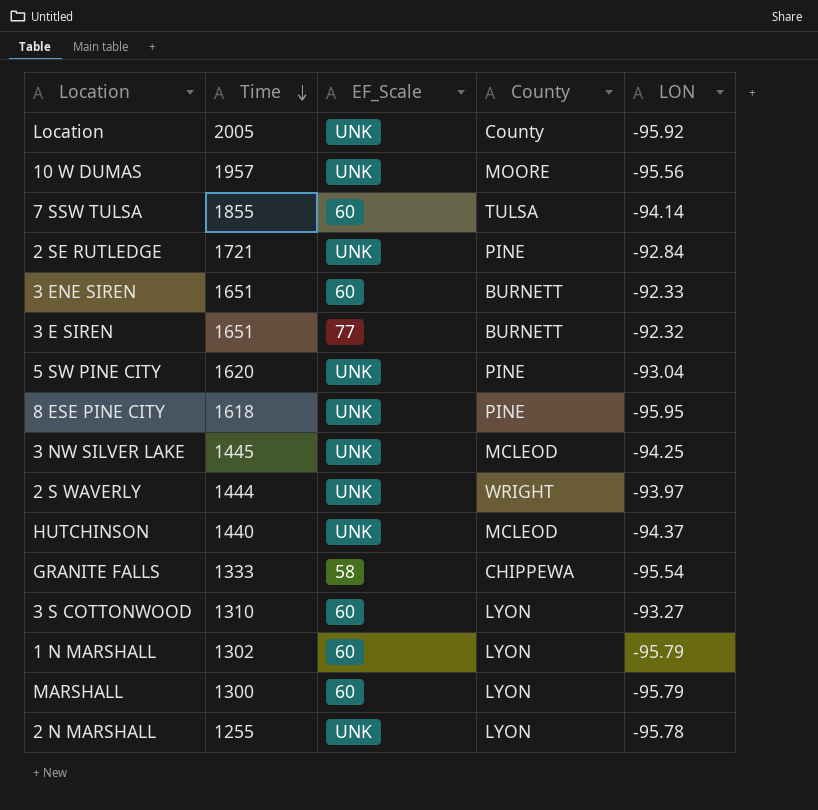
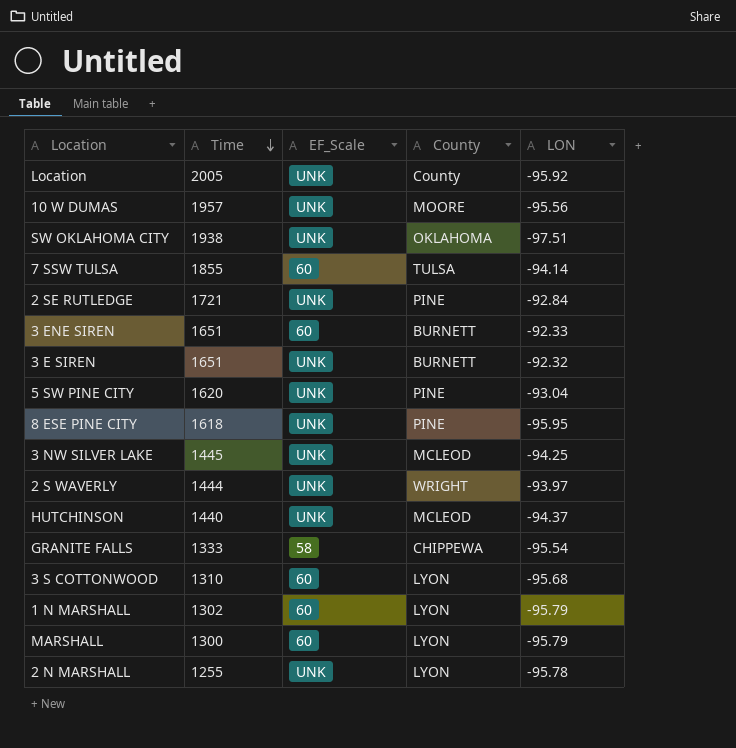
row SW OKLAHOMA CITY: none -> 1938 | UNK | OKLAHOMA | -97.51
3 E SIREN | EF_Scale: 77 -> UNK
3 S COTTONWOOD | LON: -93.27 -> -95.68

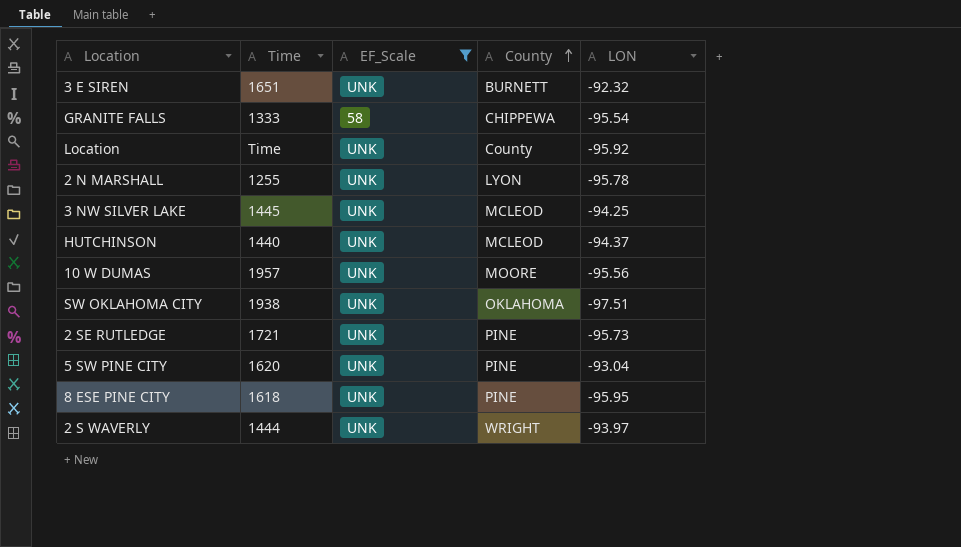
filter: none -> EF_Scale != 60
row order: Time descending -> County ascending
Location | Time: 2005 -> Time
2 SE RUTLEDGE | LON: -92.84 -> -95.73

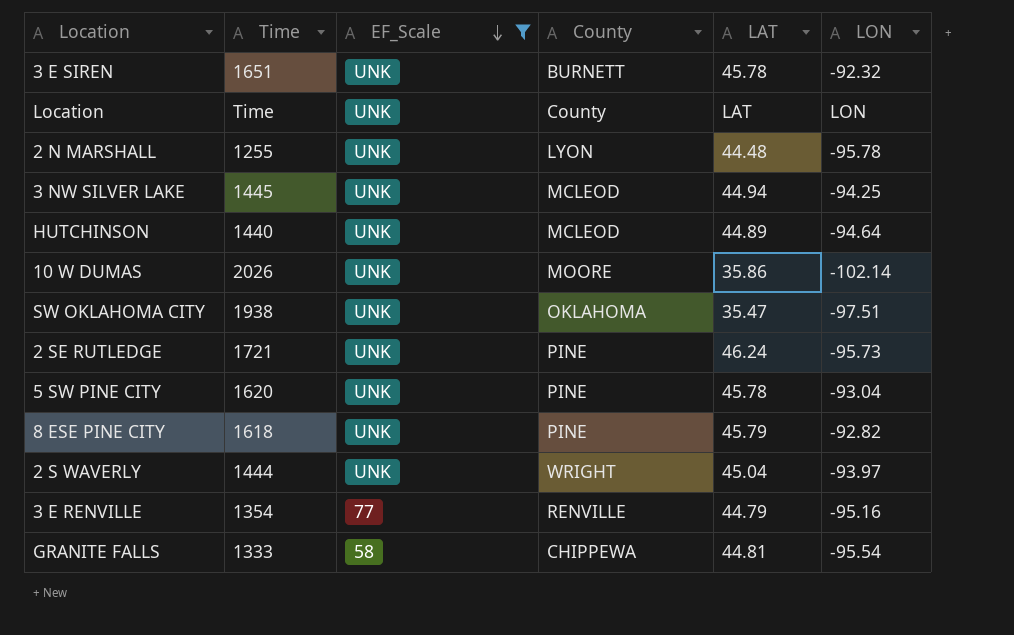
row order: County ascending -> EF_Scale descending
column LAT | position: none -> 5
Location | LON: -95.92 -> LON
HUTCHINSON | LON: -94.37 -> -94.64
10 W DUMAS | Time: 1957 -> 2026
10 W DUMAS | LON: -95.56 -> -102.14
8 ESE PINE CITY | LON: -95.95 -> -92.82
row 3 E RENVILLE: none -> 1354 | 77 | RENVILLE | 44.79 | -95.16

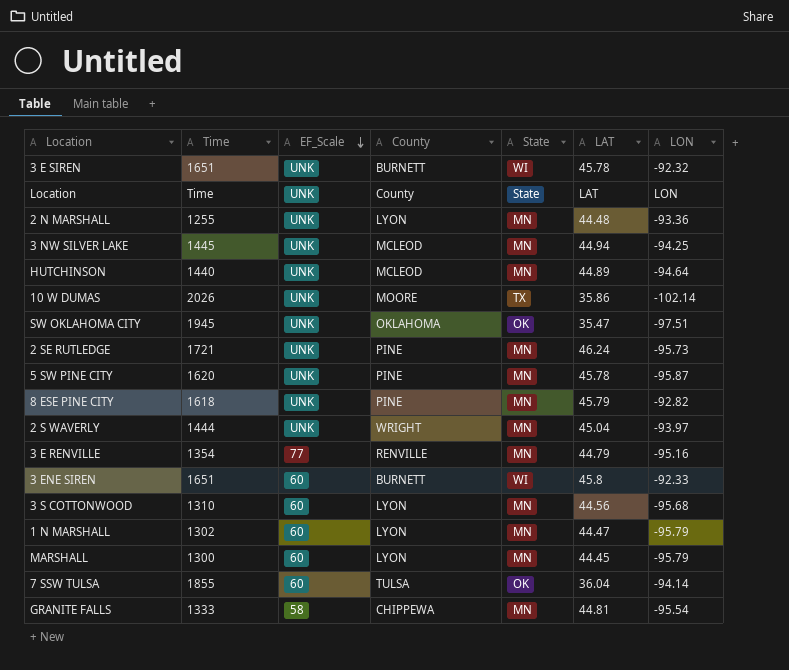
filter: EF_Scale != 60 -> none
column State | position: none -> 5
2 N MARSHALL | LON: -95.78 -> -93.36
SW OKLAHOMA CITY | Time: 1938 -> 1945
5 SW PINE CITY | LON: -93.04 -> -95.87

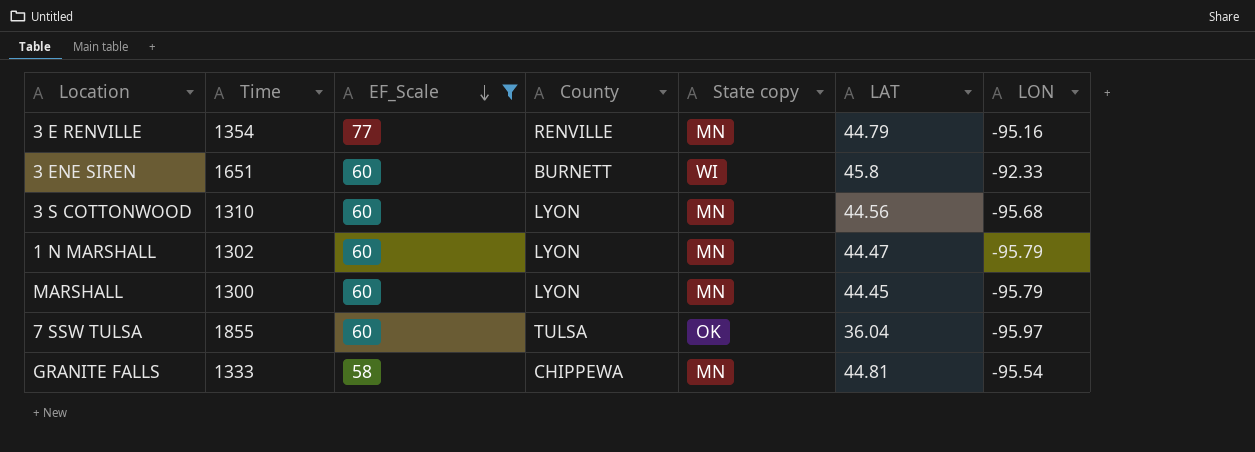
filter: none -> EF_Scale != UNK
column name: State -> State copy
7 SSW TULSA | LON: -94.14 -> -95.97

